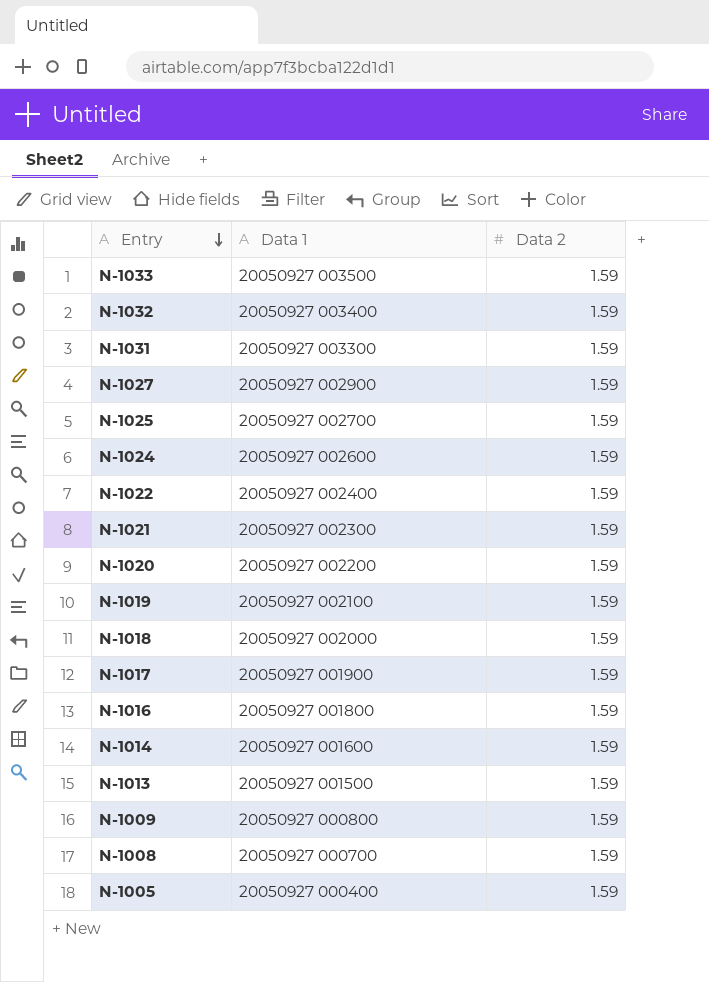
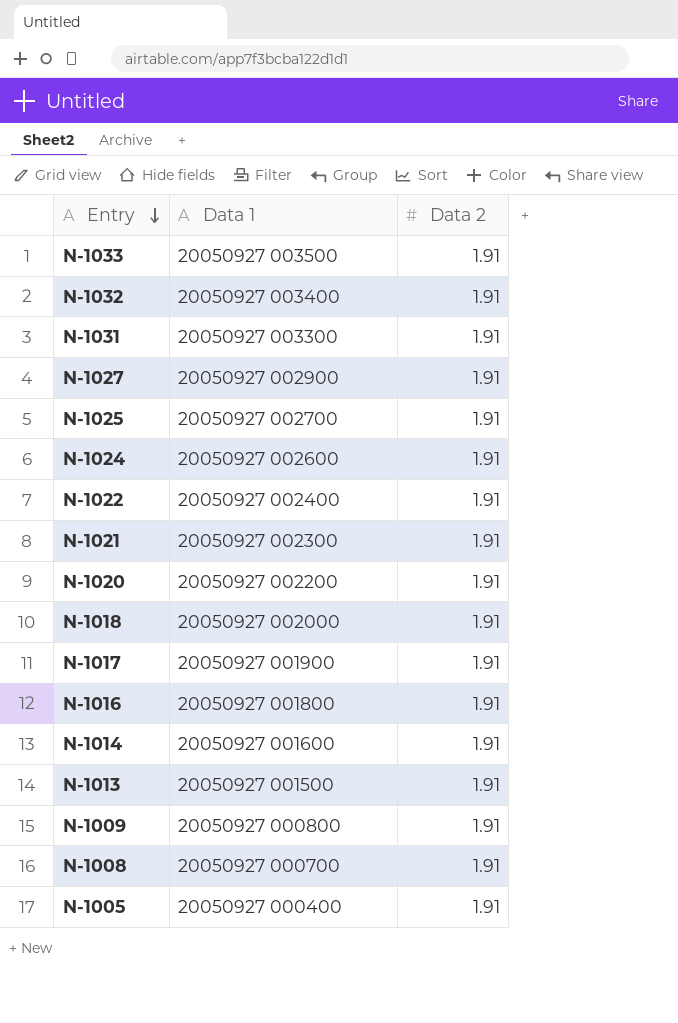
row N-1019: 20050927 002100 | 1.59 -> none
N-1033 | Data 2: 1.59 -> 1.91
N-1032 | Data 2: 1.59 -> 1.91
N-1031 | Data 2: 1.59 -> 1.91
N-1027 | Data 2: 1.59 -> 1.91
N-1025 | Data 2: 1.59 -> 1.91
N-1024 | Data 2: 1.59 -> 1.91
N-1022 | Data 2: 1.59 -> 1.91
N-1021 | Data 2: 1.59 -> 1.91
N-1020 | Data 2: 1.59 -> 1.91
N-1018 | Data 2: 1.59 -> 1.91
N-1017 | Data 2: 1.59 -> 1.91
N-1016 | Data 2: 1.59 -> 1.91
N-1014 | Data 2: 1.59 -> 1.91
N-1013 | Data 2: 1.59 -> 1.91
N-1009 | Data 2: 1.59 -> 1.91
N-1008 | Data 2: 1.59 -> 1.91
N-1005 | Data 2: 1.59 -> 1.91

